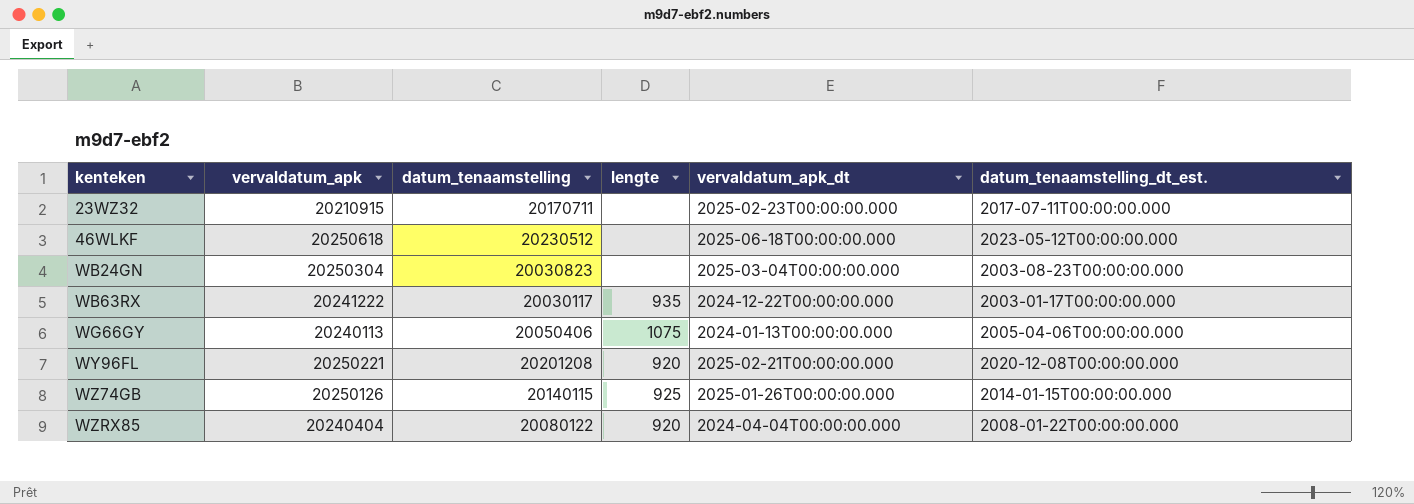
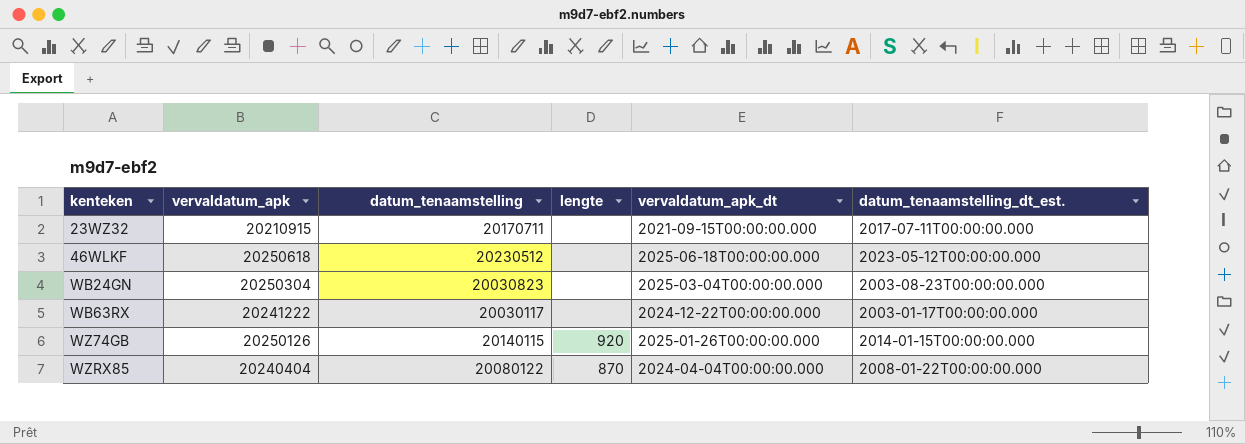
row WG66GY: 20240113 | 20050406 | 1075 | 2024-01-13T00:00:00.000 | 2005-04-06T00:00:00.000 -> none
row WY96FL: 20250221 | 20201208 | 920 | 2025-02-21T00:00:00.000 | 2020-12-08T00:00:00.000 -> none
23WZ32 | vervaldatum_apk_dt: 2025-02-23T00:00:00.000 -> 2021-09-15T00:00:00.000
WB63RX | lengte: 935 -> none
WZ74GB | lengte: 925 -> 920
WZRX85 | lengte: 920 -> 870

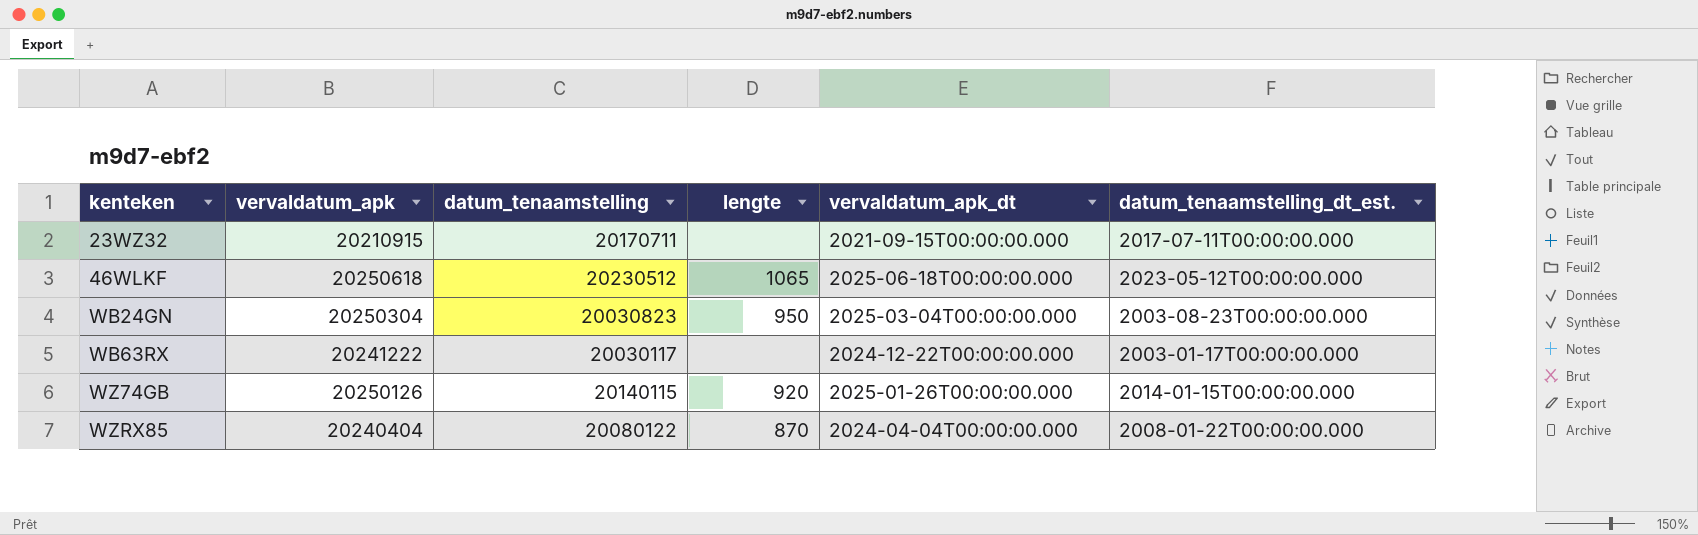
46WLKF | lengte: none -> 1065
WB24GN | lengte: none -> 950

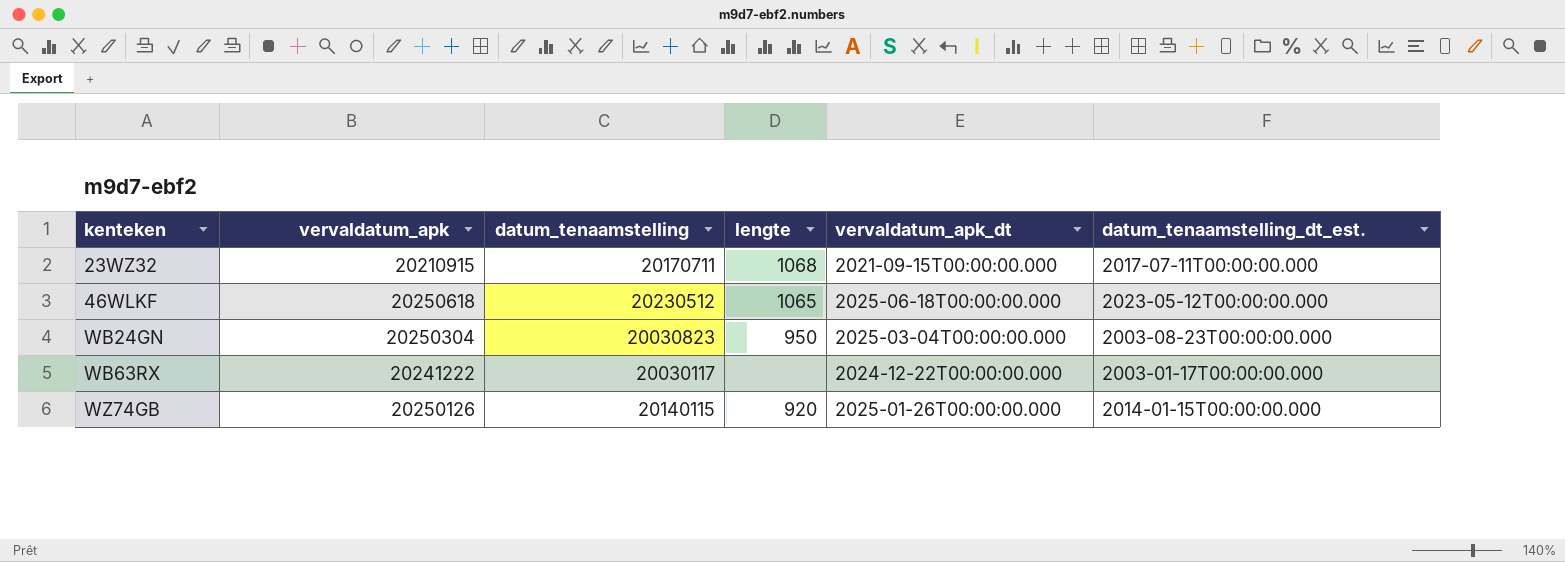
row WZRX85: 20240404 | 20080122 | 870 | 2024-04-04T00:00:00.000 | 2008-01-22T00:00:00.000 -> none
23WZ32 | lengte: none -> 1068

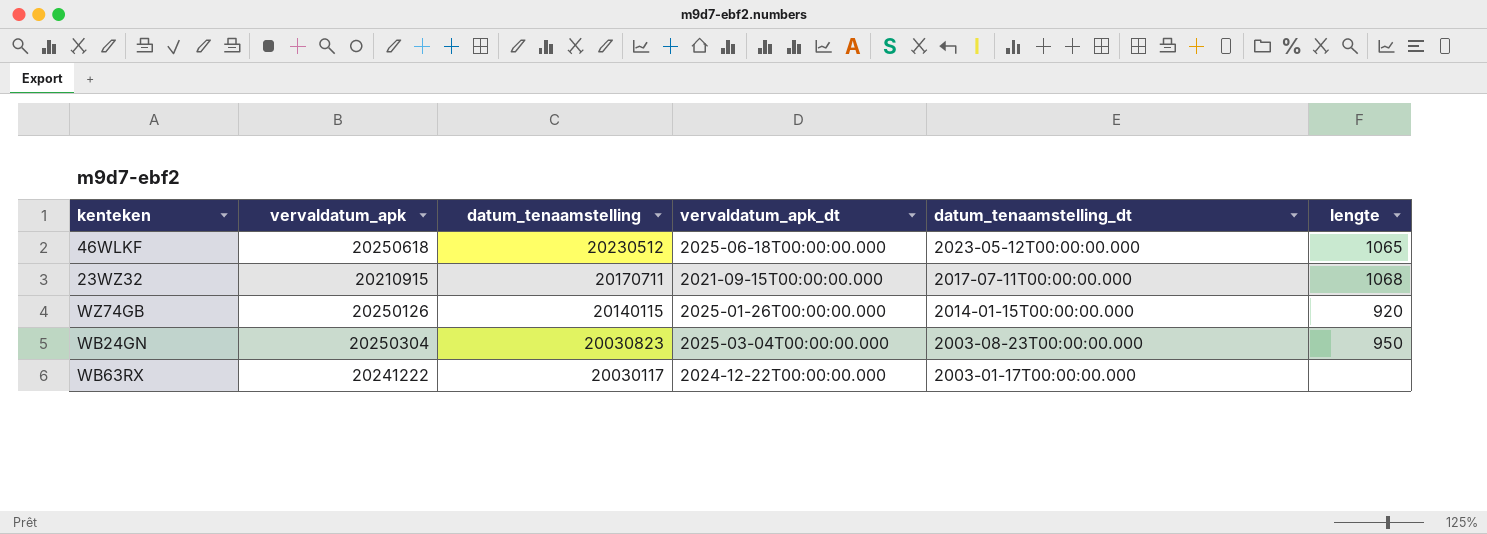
row order: kenteken ascending -> datum_tenaamstelling descending
column name: datum_tenaamstelling_dt_est. -> datum_tenaamstelling_dt
column lengte | position: 4 -> 6

